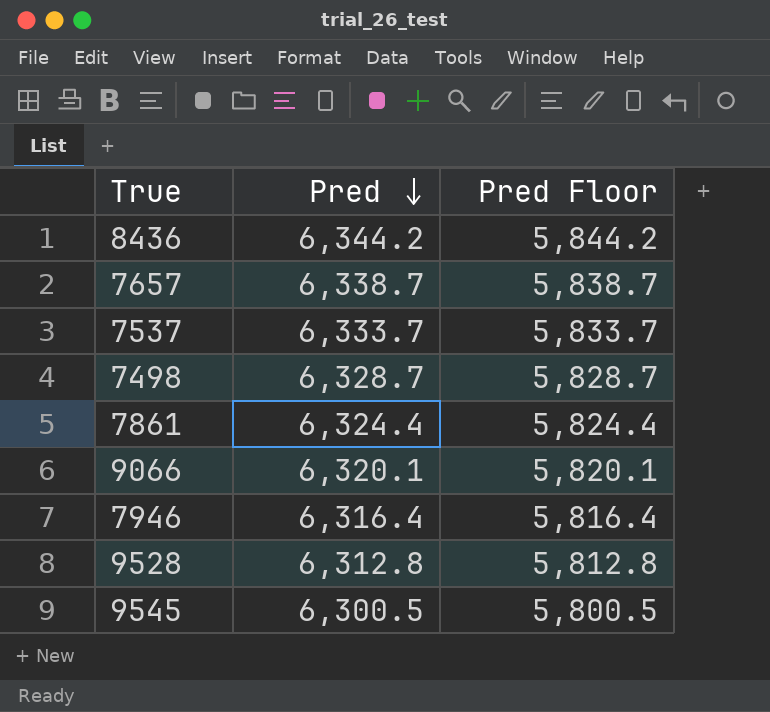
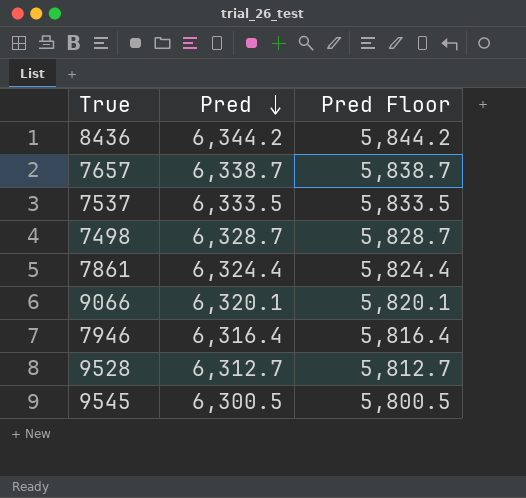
7537 | Pred: 6,333.7 -> 6,333.5
7537 | Pred Floor: 5,833.7 -> 5,833.5
9528 | Pred: 6,312.8 -> 6,312.7
9528 | Pred Floor: 5,812.8 -> 5,812.7

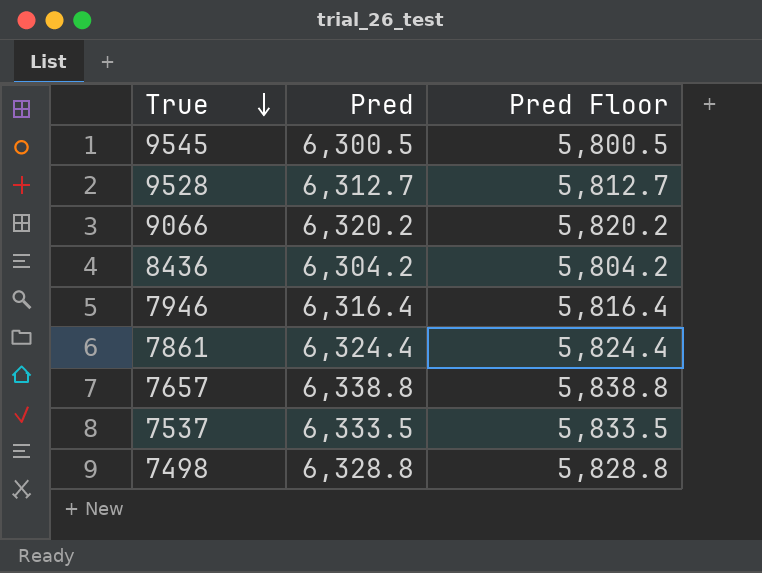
row order: Pred descending -> True descending
9066 | Pred: 6,320.1 -> 6,320.2
9066 | Pred Floor: 5,820.1 -> 5,820.2
8436 | Pred: 6,344.2 -> 6,304.2
8436 | Pred Floor: 5,844.2 -> 5,804.2
7657 | Pred: 6,338.7 -> 6,338.8
7657 | Pred Floor: 5,838.7 -> 5,838.8
7498 | Pred: 6,328.7 -> 6,328.8
7498 | Pred Floor: 5,828.7 -> 5,828.8

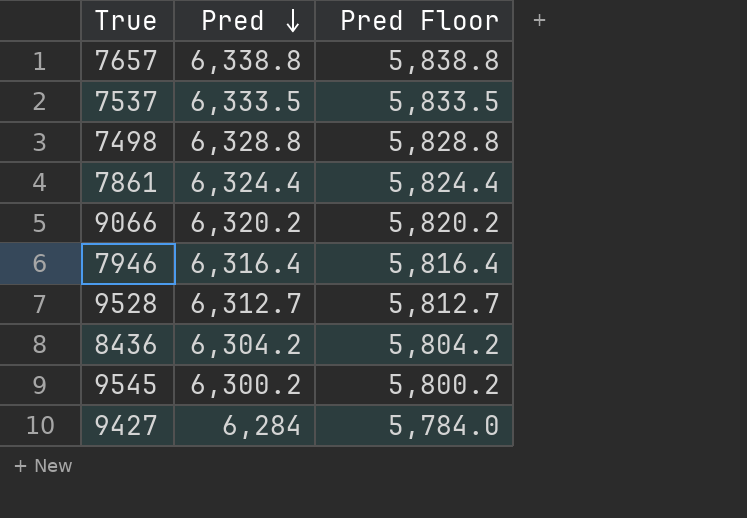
row order: True descending -> Pred descending
9545 | Pred: 6,300.5 -> 6,300.2
9545 | Pred Floor: 5,800.5 -> 5,800.2
row 9427: none -> 6,284 | 5,784.0

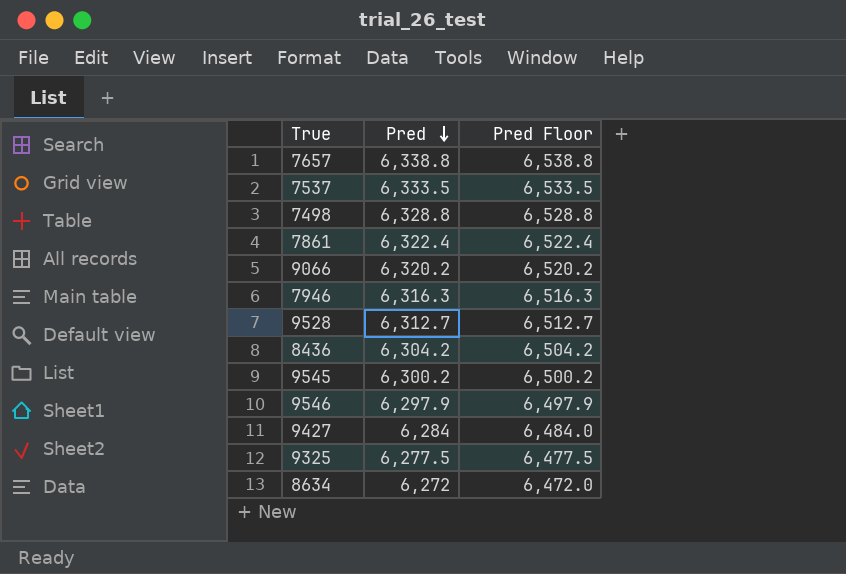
column Pred Floor | formula: [Pred] - 500 -> [Pred] + 200
7861 | Pred: 6,324.4 -> 6,322.4
7946 | Pred: 6,316.4 -> 6,316.3
row 9546: none -> 6,297.9 | 6,497.9
row 9325: none -> 6,277.5 | 6,477.5
row 8634: none -> 6,272 | 6,472.0

